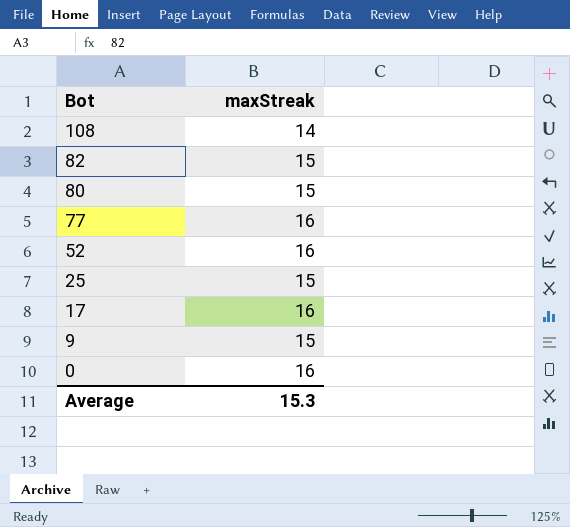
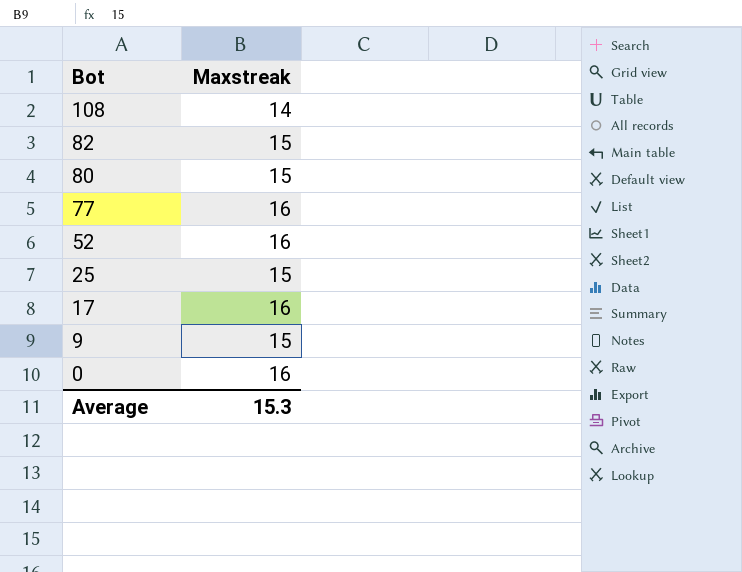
column name: maxStreak -> Maxstreak

